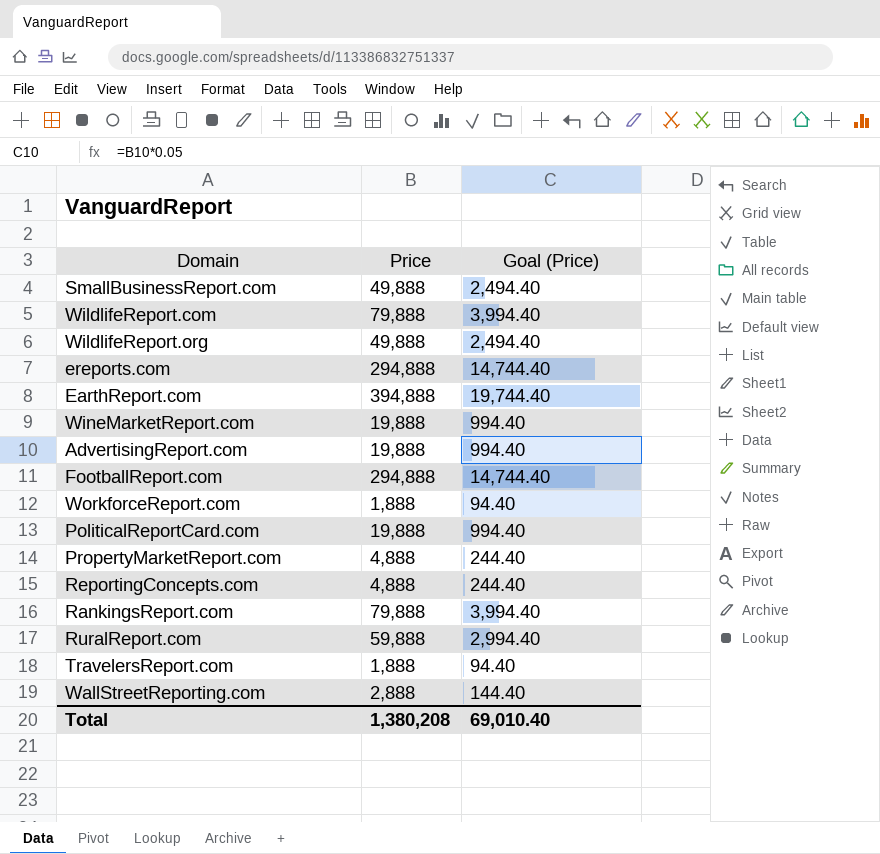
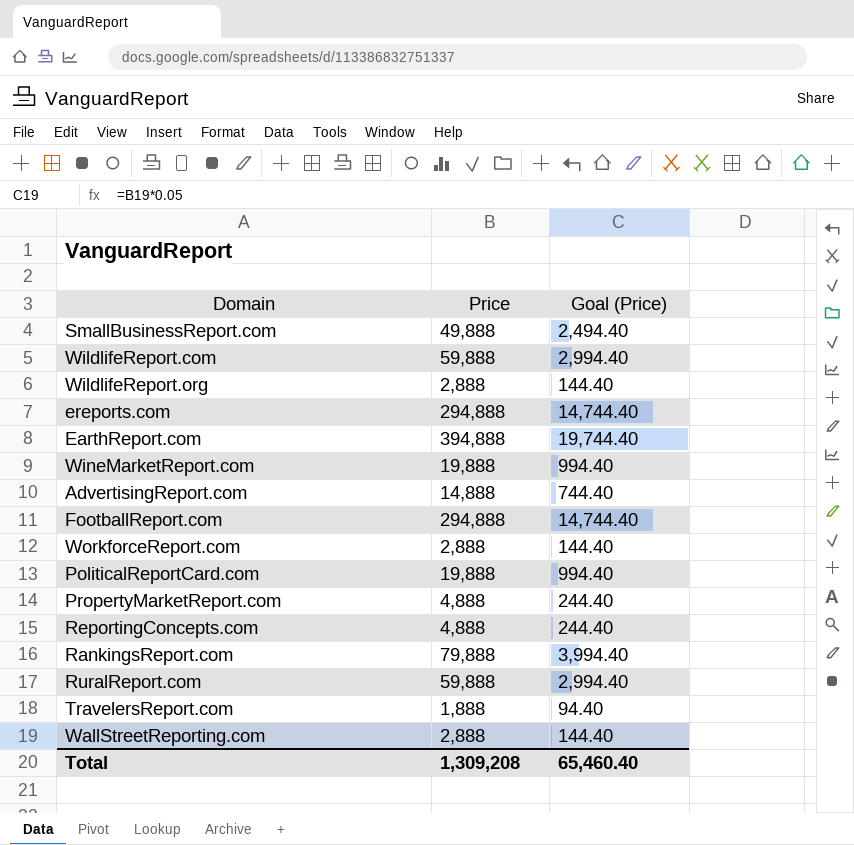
WildlifeReport.com | Price: 79,888 -> 59,888
WildlifeReport.com | Goal (Price): 3,994.40 -> 2,994.40
WildlifeReport.org | Price: 49,888 -> 2,888
WildlifeReport.org | Goal (Price): 2,494.40 -> 144.40
AdvertisingReport.com | Price: 19,888 -> 14,888
AdvertisingReport.com | Goal (Price): 994.40 -> 744.40
WorkforceReport.com | Price: 1,888 -> 2,888
WorkforceReport.com | Goal (Price): 94.40 -> 144.40
Total | Price: 1,380,208 -> 1,309,208
Total | Goal (Price): 69,010.40 -> 65,460.40

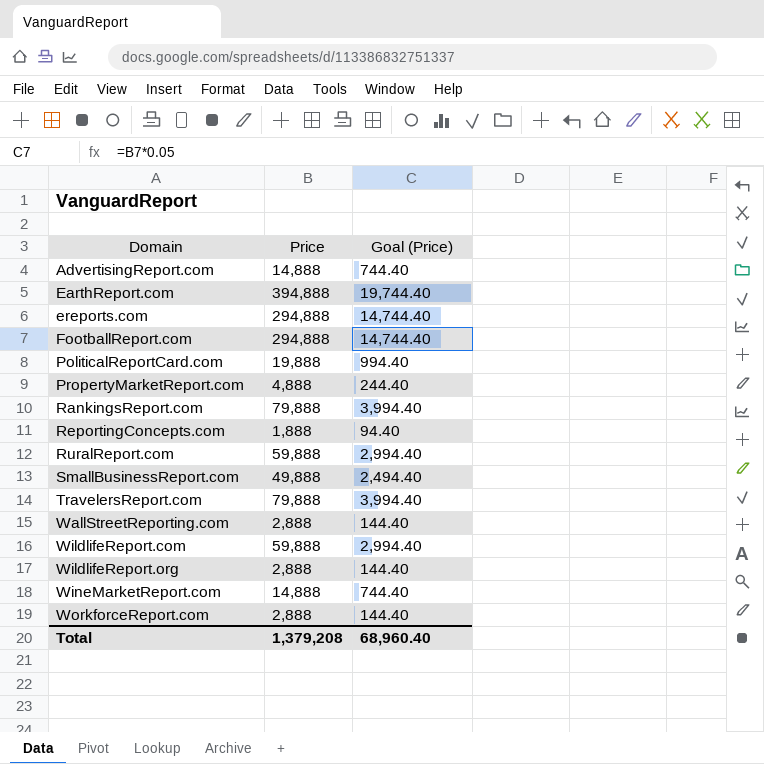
row order: none -> Domain ascending
ReportingConcepts.com | Price: 4,888 -> 1,888
ReportingConcepts.com | Goal (Price): 244.40 -> 94.40
TravelersReport.com | Price: 1,888 -> 79,888
TravelersReport.com | Goal (Price): 94.40 -> 3,994.40
WineMarketReport.com | Price: 19,888 -> 14,888
WineMarketReport.com | Goal (Price): 994.40 -> 744.40
Total | Price: 1,309,208 -> 1,379,208
Total | Goal (Price): 65,460.40 -> 68,960.40

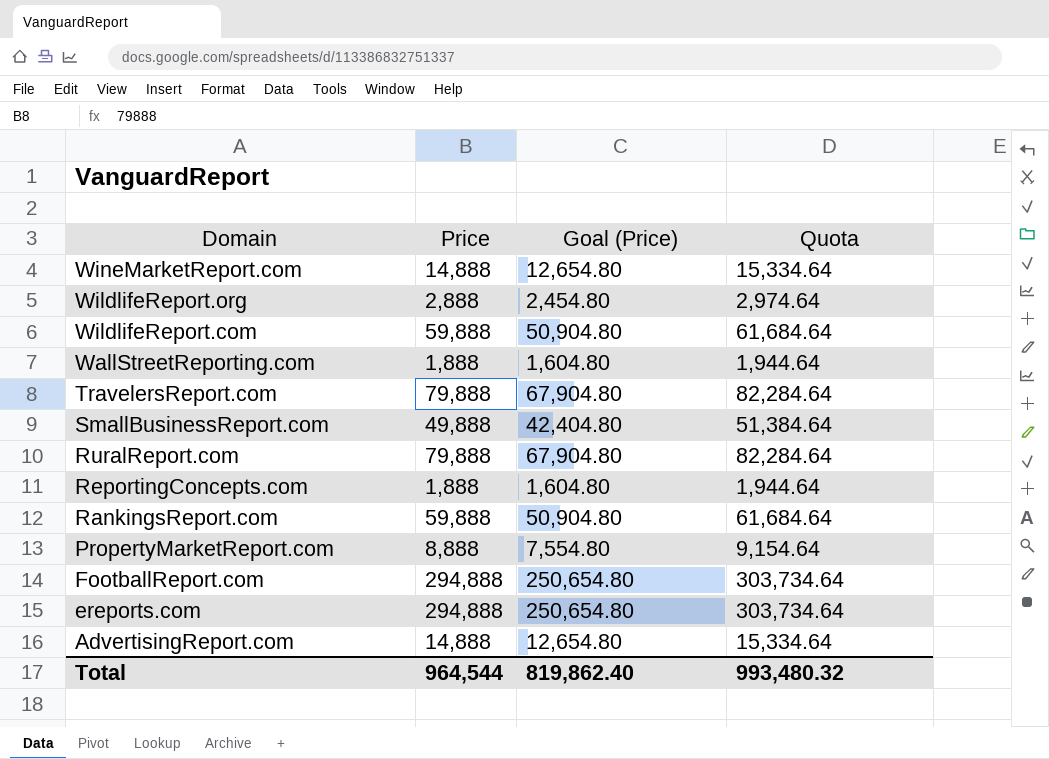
row order: Domain ascending -> Domain descending
column Goal (Price) | formula: [Price] * 0.05 -> [Price] * 0.85
column Quota | formula: none -> [Price] * 1.03
row EarthReport.com: 394,888 | 19,744.40 -> none
row PoliticalReportCard.com: 19,888 | 994.40 -> none
row WorkforceReport.com: 2,888 | 144.40 -> none
WallStreetReporting.com | Price: 2,888 -> 1,888
RuralReport.com | Price: 59,888 -> 79,888
RankingsReport.com | Price: 79,888 -> 59,888
PropertyMarketReport.com | Price: 4,888 -> 8,888
Total | Price: 1,379,208 -> 964,544
Total | Goal (Price): 68,960.40 -> 819,862.40

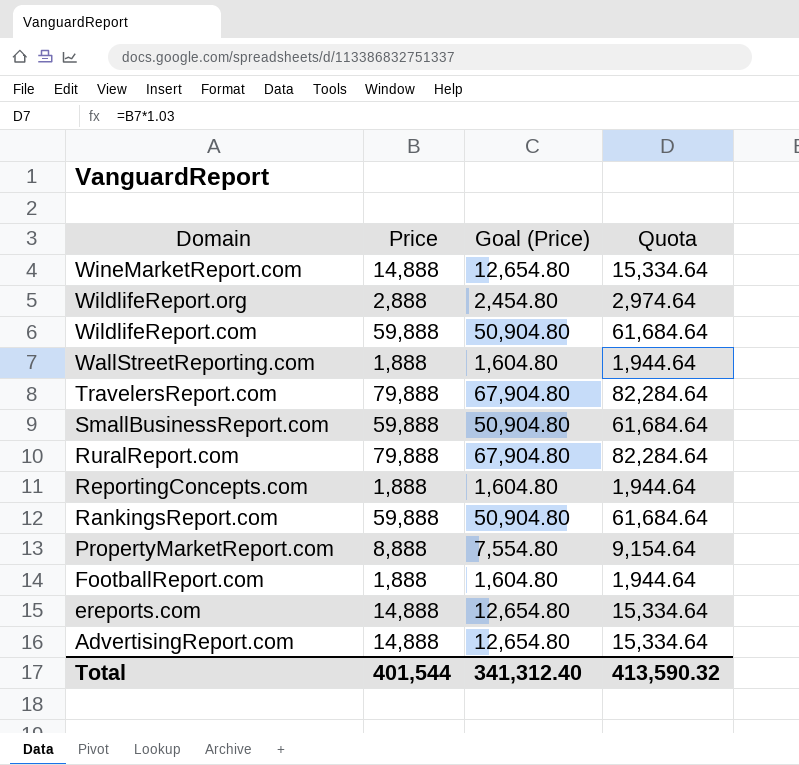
SmallBusinessReport.com | Price: 49,888 -> 59,888
SmallBusinessReport.com | Goal (Price): 42,404.80 -> 50,904.80
SmallBusinessReport.com | Quota: 51,384.64 -> 61,684.64
FootballReport.com | Price: 294,888 -> 1,888
FootballReport.com | Goal (Price): 250,654.80 -> 1,604.80
FootballReport.com | Quota: 303,734.64 -> 1,944.64
ereports.com | Price: 294,888 -> 14,888
ereports.com | Goal (Price): 250,654.80 -> 12,654.80
ereports.com | Quota: 303,734.64 -> 15,334.64
Total | Price: 964,544 -> 401,544
Total | Goal (Price): 819,862.40 -> 341,312.40
Total | Quota: 993,480.32 -> 413,590.32

